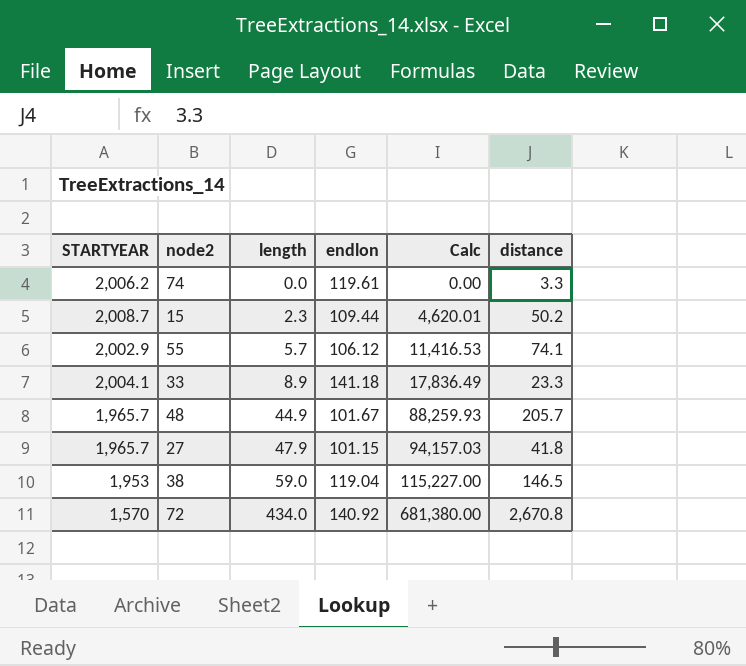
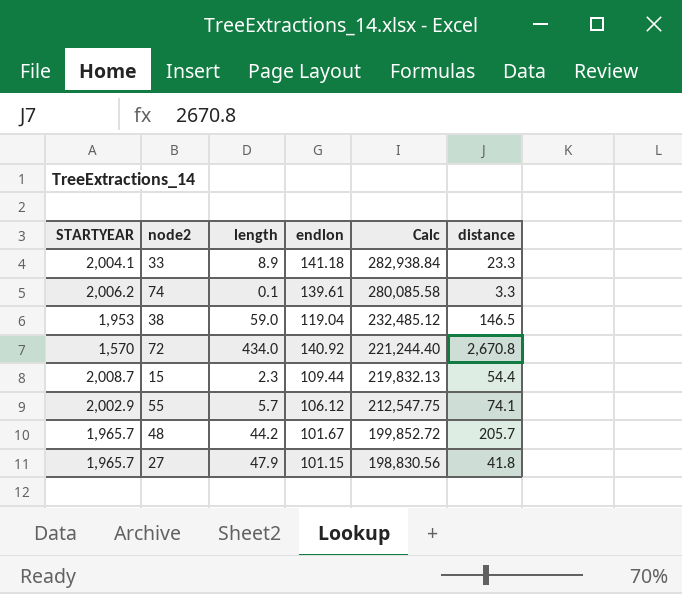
row order: length ascending -> Calc descending
column Calc | formula: [STARTYEAR] * [length] -> [STARTYEAR] * [endlon]
74 | length: 0.0 -> 0.1
74 | endlon: 119.61 -> 139.61
15 | distance: 50.2 -> 54.4
48 | length: 44.9 -> 44.2

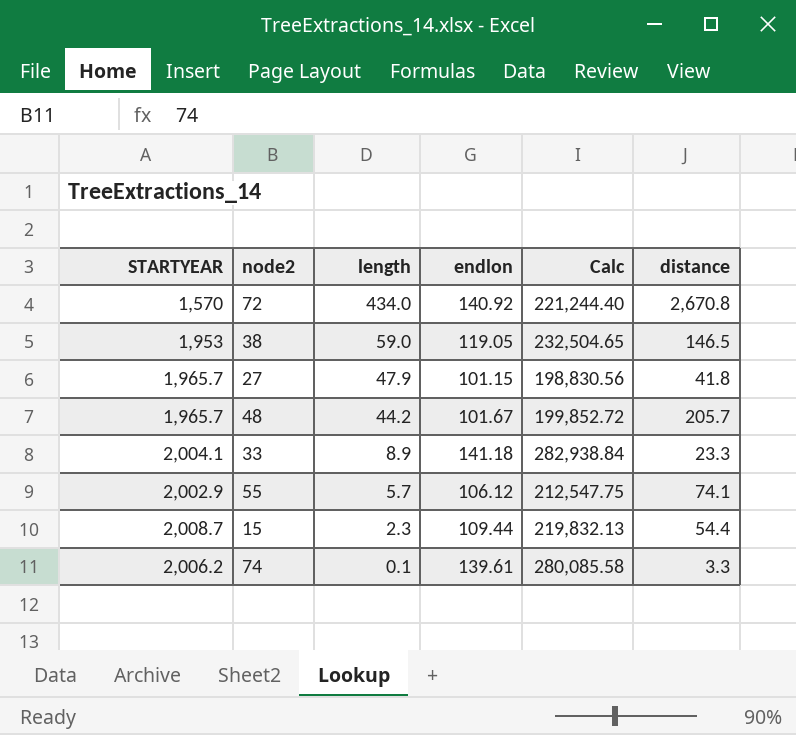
row order: Calc descending -> length descending
38 | endlon: 119.04 -> 119.05
38 | Calc: 232,485.12 -> 232,504.65

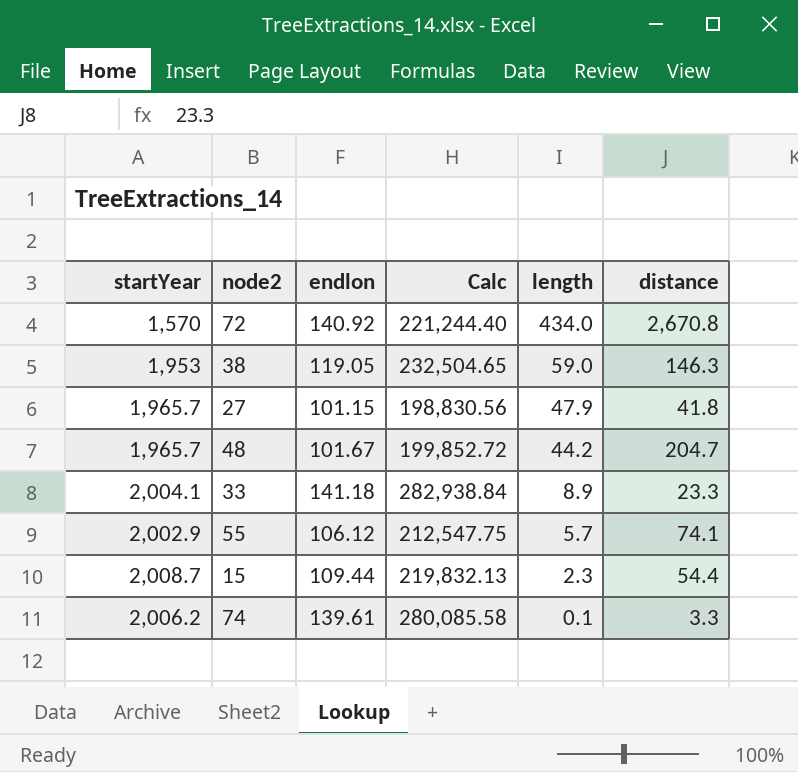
column name: STARTYEAR -> startYear
column length | position: 3 -> 5
38 | distance: 146.5 -> 146.3
48 | distance: 205.7 -> 204.7

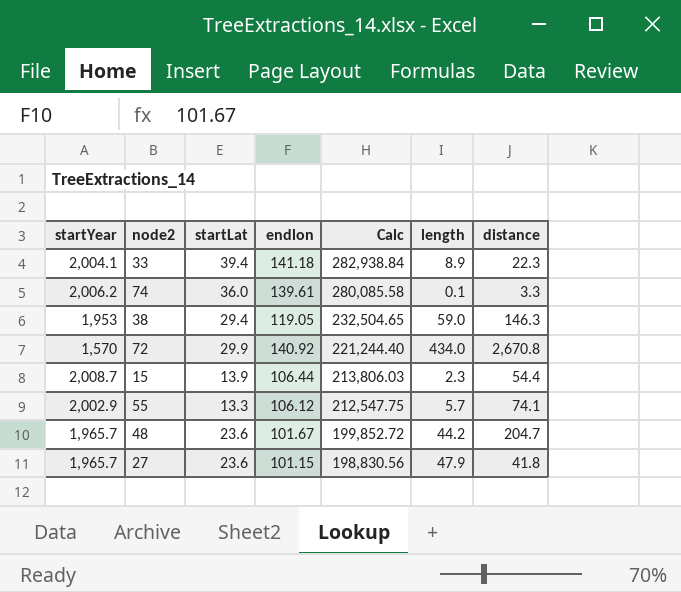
row order: length descending -> Calc descending
column startLat | position: none -> 3
33 | distance: 23.3 -> 22.3
15 | endlon: 109.44 -> 106.44
15 | Calc: 219,832.13 -> 213,806.03

